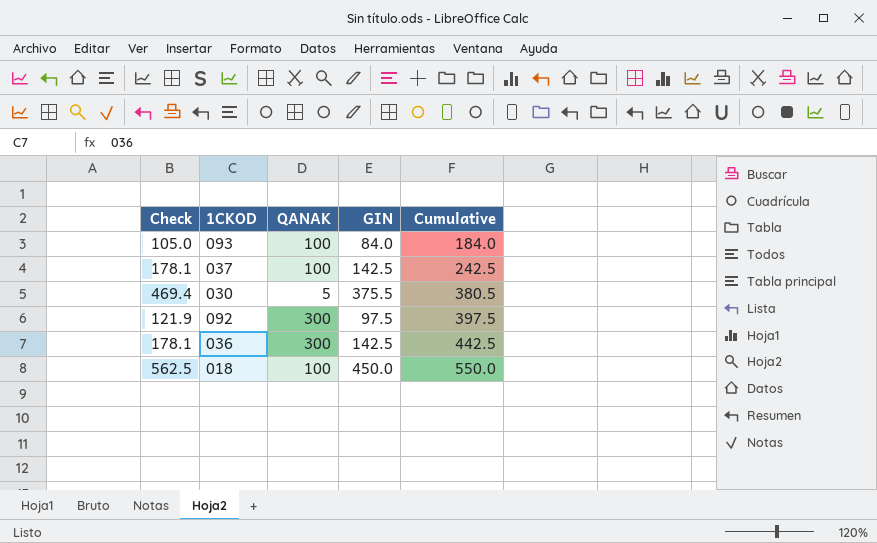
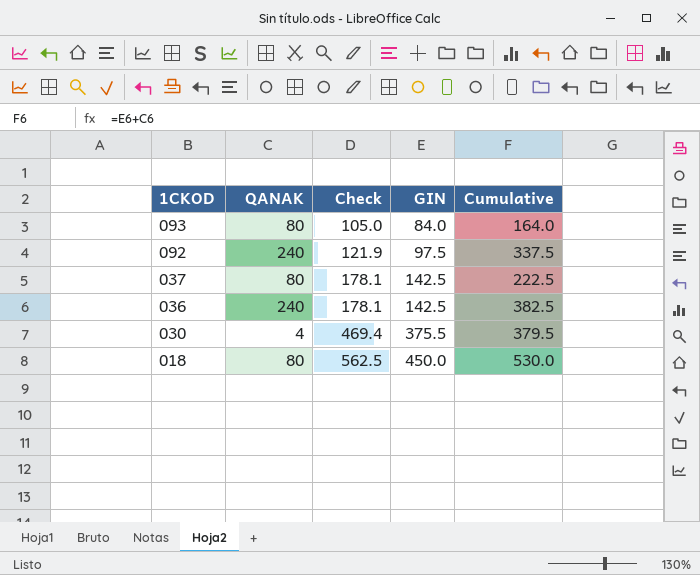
row order: Cumulative ascending -> 1CKOD descending
column Check | position: 1 -> 3
093 | QANAK: 100 -> 80
093 | Cumulative: 184.0 -> 164.0
092 | QANAK: 300 -> 240
092 | Cumulative: 397.5 -> 337.5
037 | QANAK: 100 -> 80
037 | Cumulative: 242.5 -> 222.5
036 | QANAK: 300 -> 240
036 | Cumulative: 442.5 -> 382.5
030 | QANAK: 5 -> 4
030 | Cumulative: 380.5 -> 379.5
018 | QANAK: 100 -> 80
018 | Cumulative: 550.0 -> 530.0

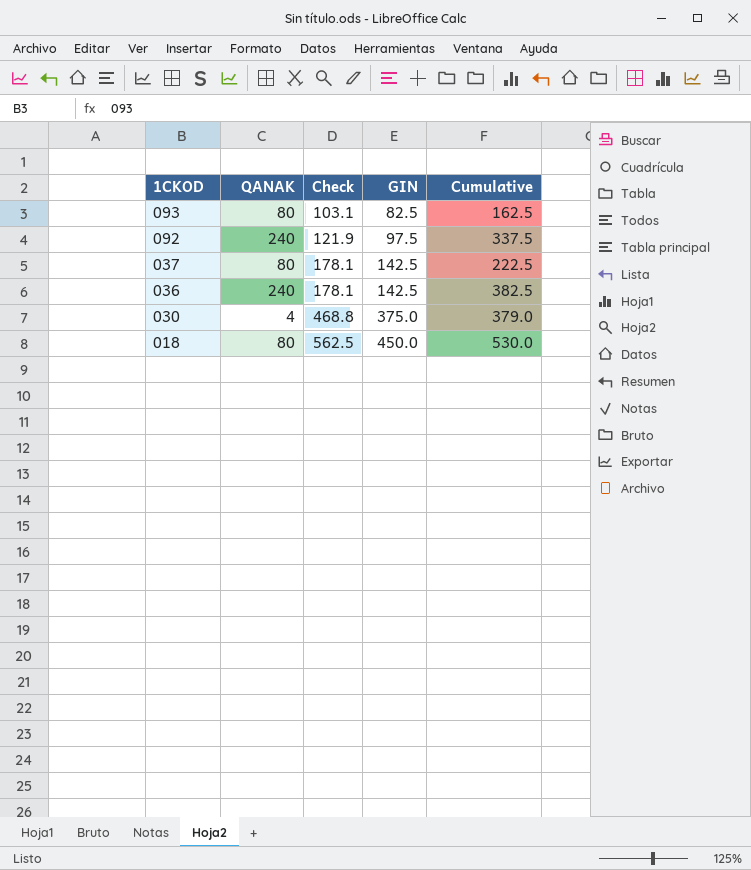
093 | Check: 105.0 -> 103.1
093 | GIN: 84.0 -> 82.5
093 | Cumulative: 164.0 -> 162.5
030 | Check: 469.4 -> 468.8
030 | GIN: 375.5 -> 375.0
030 | Cumulative: 379.5 -> 379.0

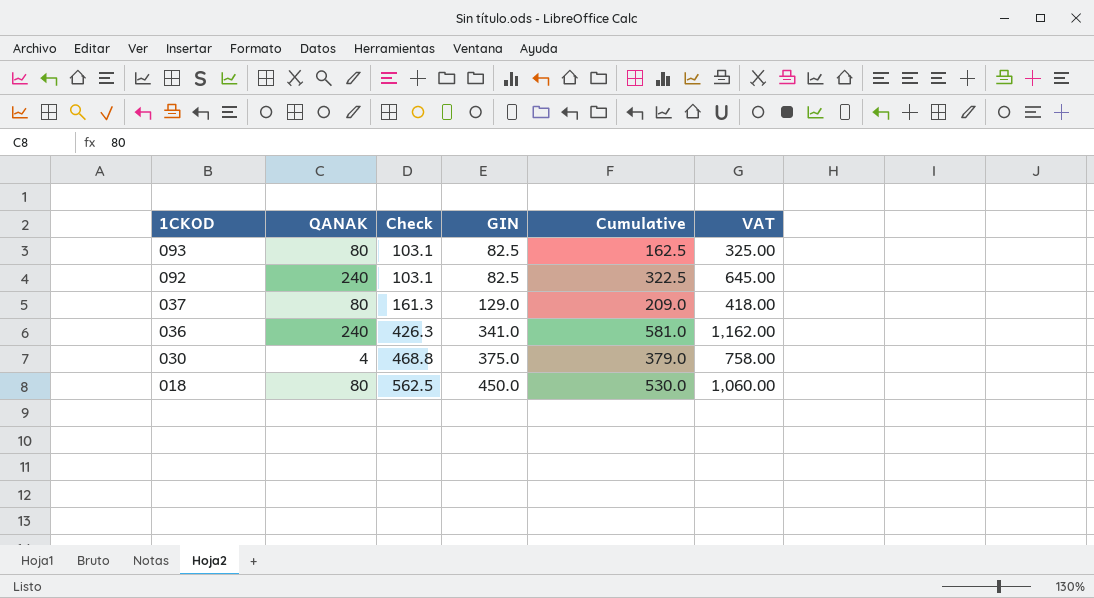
column VAT | formula: none -> [Cumulative] * 2
092 | Check: 121.9 -> 103.1
092 | GIN: 97.5 -> 82.5
092 | Cumulative: 337.5 -> 322.5
037 | Check: 178.1 -> 161.3
037 | GIN: 142.5 -> 129.0
037 | Cumulative: 222.5 -> 209.0
036 | Check: 178.1 -> 426.3
036 | GIN: 142.5 -> 341.0
036 | Cumulative: 382.5 -> 581.0

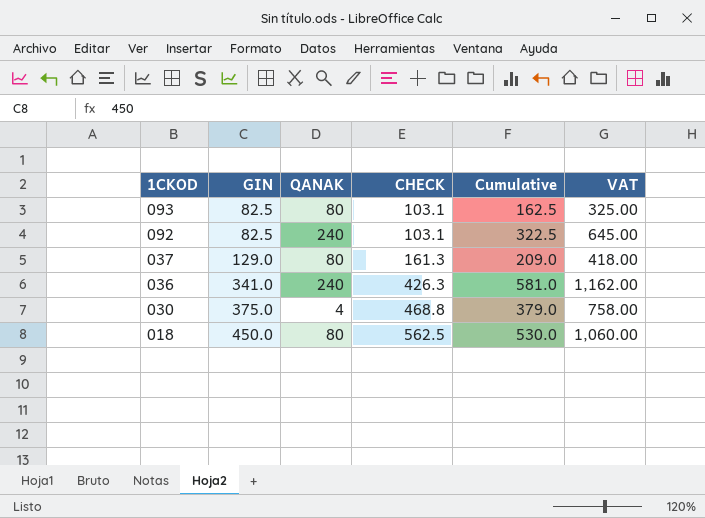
column GIN | position: 4 -> 2
column name: Check -> CHECK

